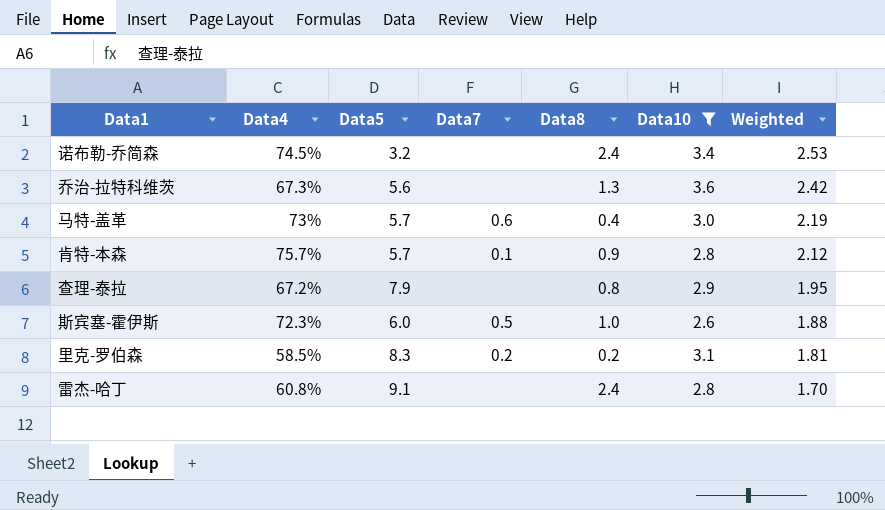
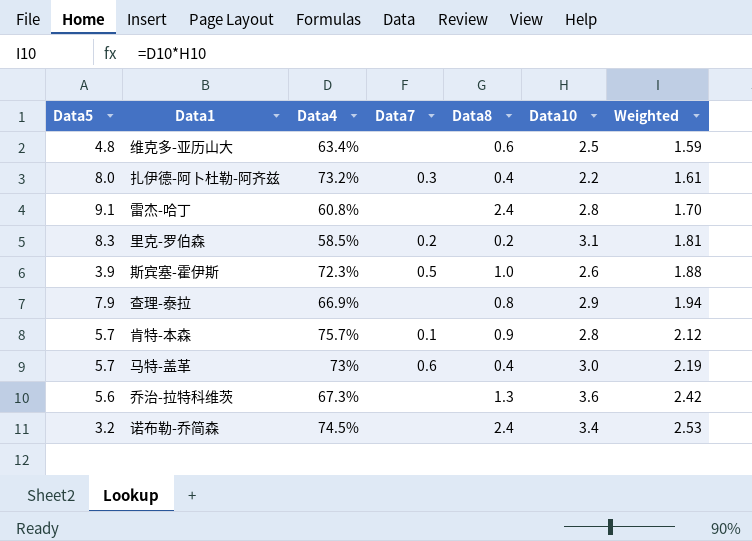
filter: Data10 >= 2.6 -> none
row order: Weighted descending -> Weighted ascending
column Data5 | position: 3 -> 1
斯宾塞-霍伊斯 | Data5: 6.0 -> 3.9
查理-泰拉 | Data4: 67.2% -> 66.9%
查理-泰拉 | Weighted: 1.95 -> 1.94

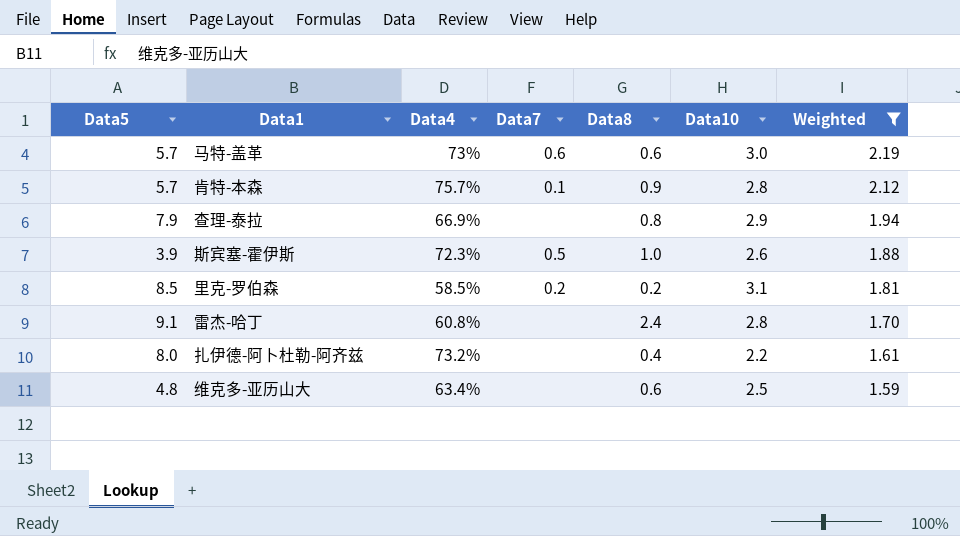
filter: none -> Weighted <= 2.19
row order: Weighted ascending -> Weighted descending
马特-盖革 | Data8: 0.4 -> 0.6
里克-罗伯森 | Data5: 8.3 -> 8.5
扎伊德-阿卜杜勒-阿齐兹 | Data7: 0.3 -> none

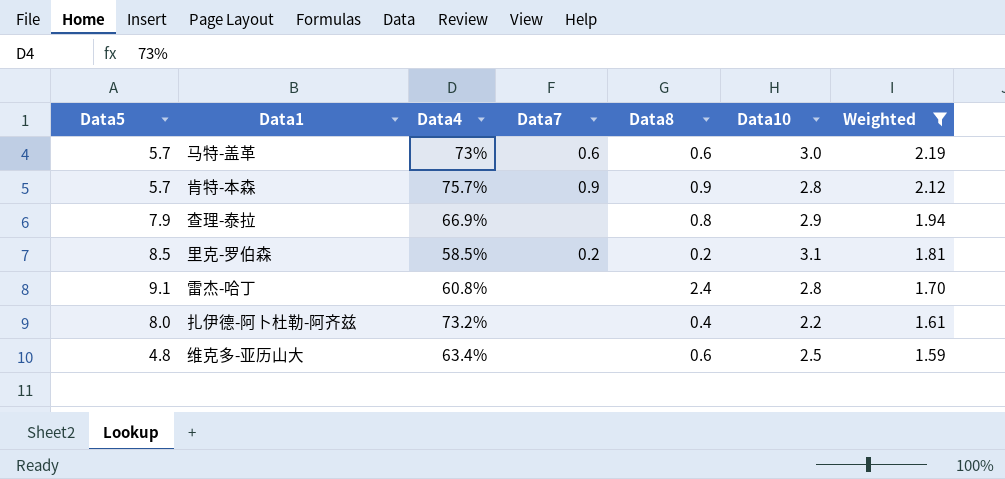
row 斯宾塞-霍伊斯: 3.9 | 72.3% | 0.5 | 1.0 | 2.6 | 1.88 -> none
肯特-本森 | Data7: 0.1 -> 0.9

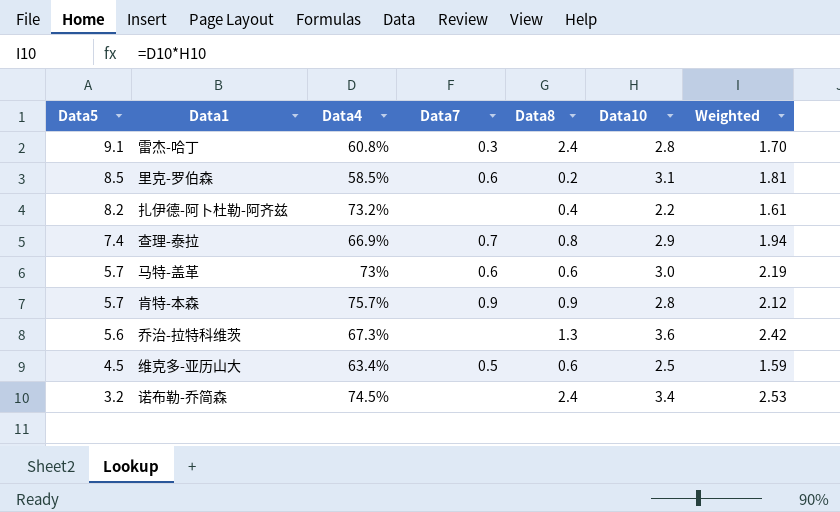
filter: Weighted <= 2.19 -> none
row order: Weighted descending -> Data5 descending
雷杰-哈丁 | Data7: none -> 0.3
里克-罗伯森 | Data7: 0.2 -> 0.6
扎伊德-阿卜杜勒-阿齐兹 | Data5: 8.0 -> 8.2
查理-泰拉 | Data5: 7.9 -> 7.4
查理-泰拉 | Data7: none -> 0.7
维克多-亚历山大 | Data5: 4.8 -> 4.5
维克多-亚历山大 | Data7: none -> 0.5

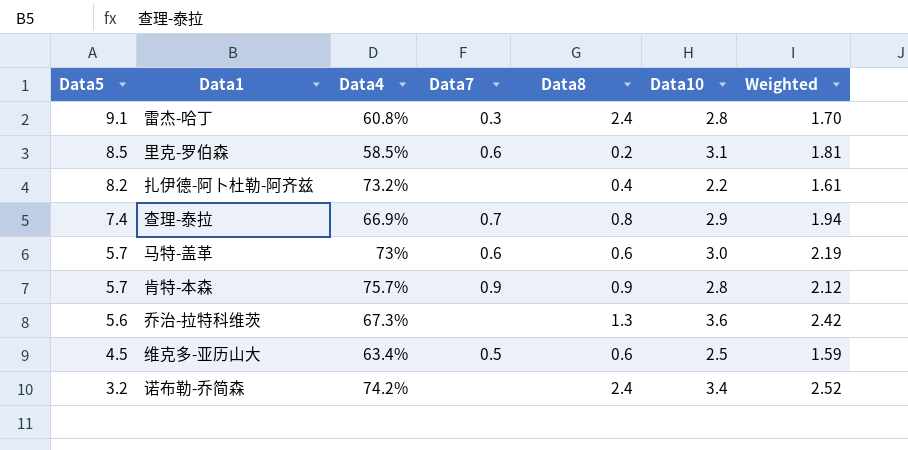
诺布勒-乔简森 | Data4: 74.5% -> 74.2%
诺布勒-乔简森 | Weighted: 2.53 -> 2.52

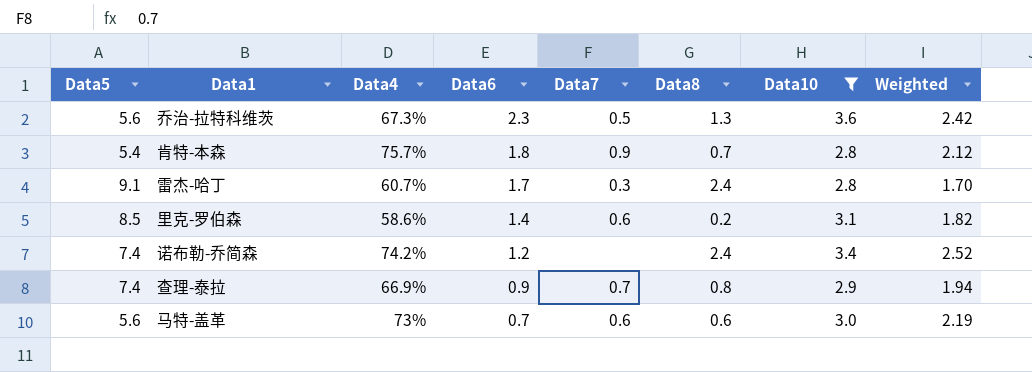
filter: none -> Data10 >= 2.8
row order: Data5 descending -> Data6 descending
column Data6 | position: none -> 4
乔治-拉特科维茨 | Data7: none -> 0.5
肯特-本森 | Data5: 5.7 -> 5.4
肯特-本森 | Data8: 0.9 -> 0.7
雷杰-哈丁 | Data4: 60.8% -> 60.7%
里克-罗伯森 | Data4: 58.5% -> 58.6%
里克-罗伯森 | Weighted: 1.81 -> 1.82
诺布勒-乔简森 | Data5: 3.2 -> 7.4
马特-盖革 | Data5: 5.7 -> 5.6

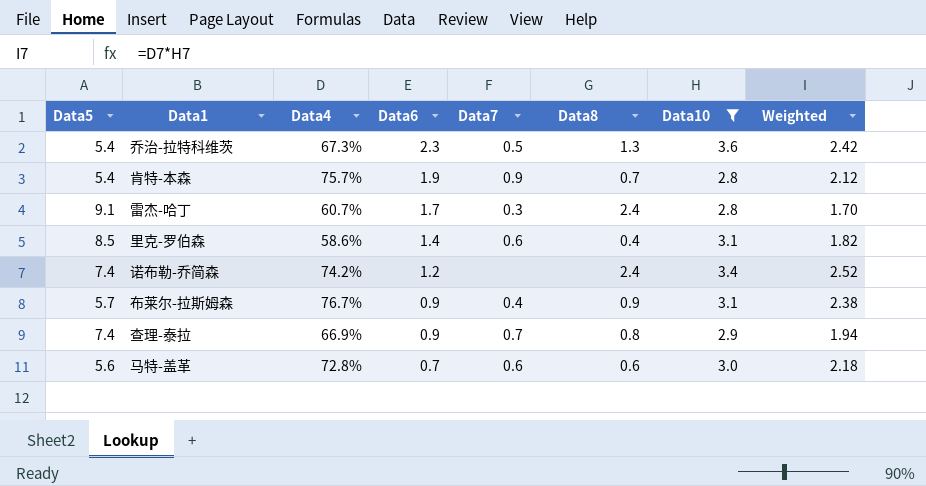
乔治-拉特科维茨 | Data5: 5.6 -> 5.4
肯特-本森 | Data6: 1.8 -> 1.9
里克-罗伯森 | Data8: 0.2 -> 0.4
row 布莱尔-拉斯姆森: none -> 5.7 | 76.7% | 0.9 | 0.4 | 0.9 | 3.1 | 2.38
马特-盖革 | Data4: 73% -> 72.8%
马特-盖革 | Weighted: 2.19 -> 2.18

